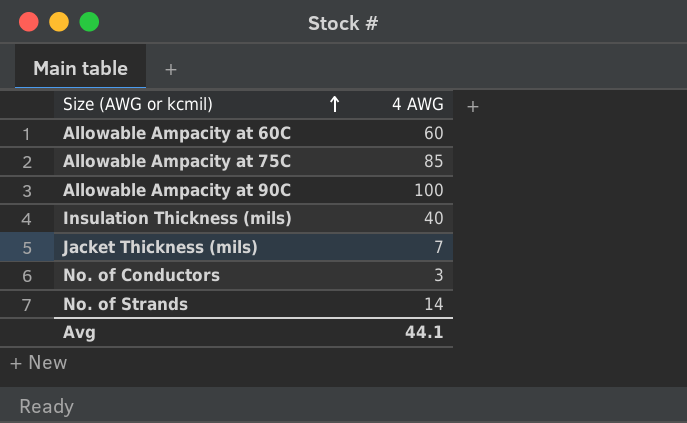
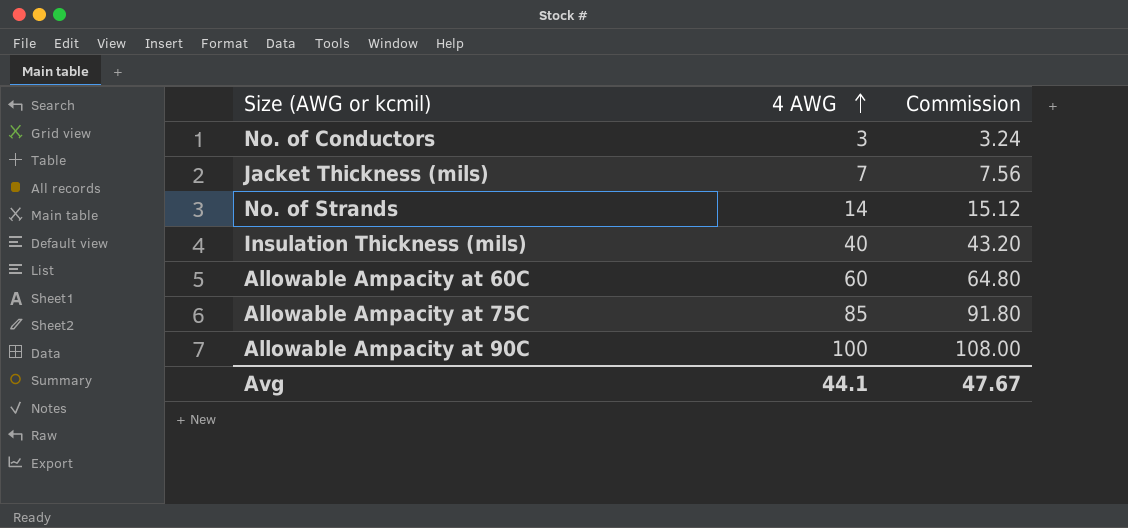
row order: Size (AWG or kcmil) ascending -> 4 AWG ascending
column Commission | formula: none -> [4 AWG] * 1.08

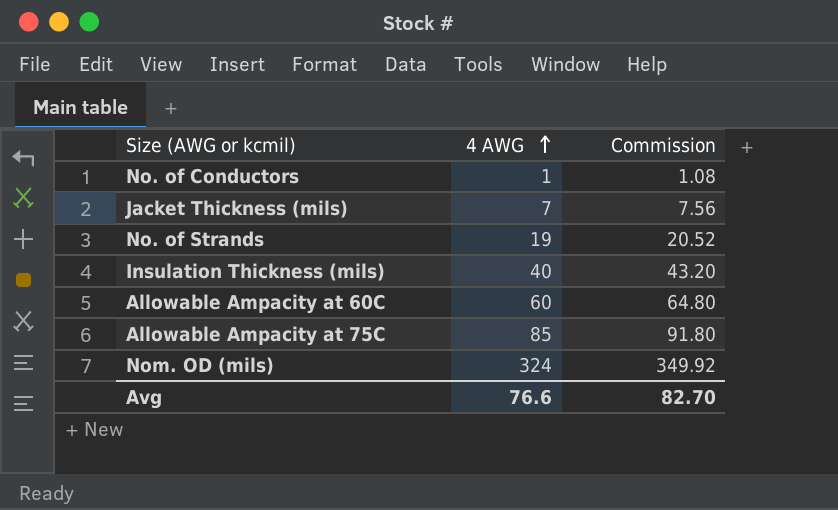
row Allowable Ampacity at 90C: 100 | 108.00 -> none
No. of Conductors | 4 AWG: 3 -> 1
No. of Conductors | Commission: 3.24 -> 1.08
No. of Strands | 4 AWG: 14 -> 19
No. of Strands | Commission: 15.12 -> 20.52
row Nom. OD (mils): none -> 324 | 349.92
Avg | 4 AWG: 44.1 -> 76.6
Avg | Commission: 47.67 -> 82.70

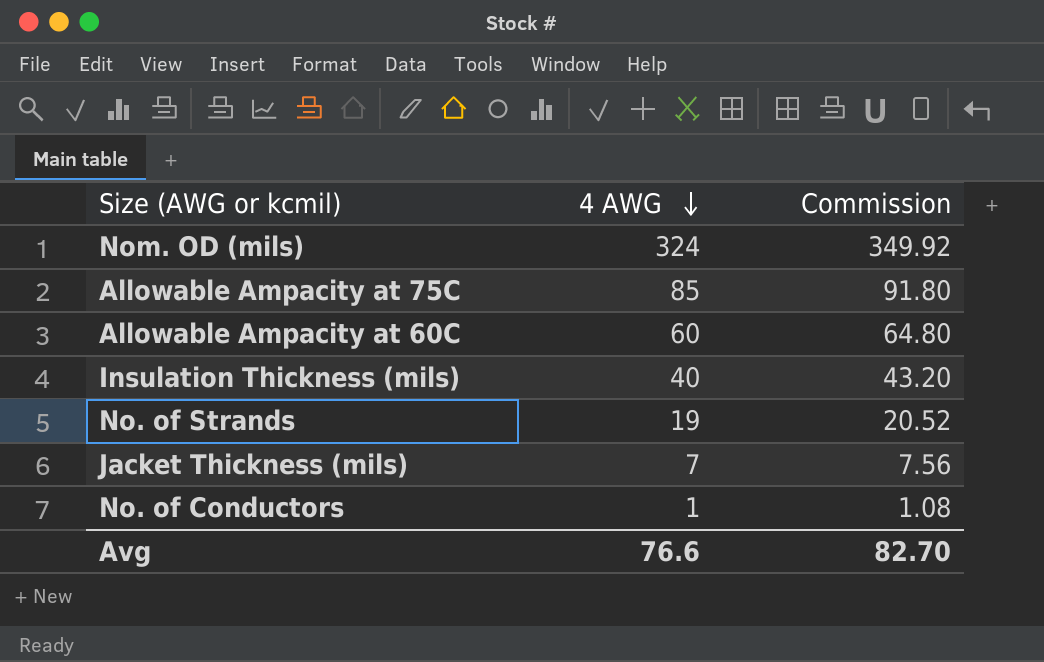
row order: 4 AWG ascending -> 4 AWG descending

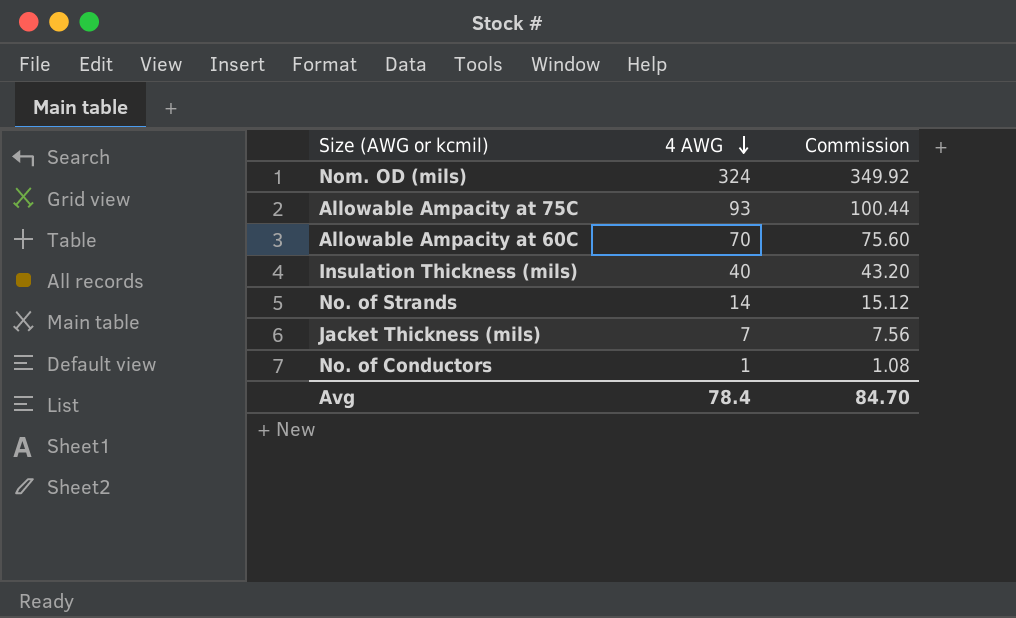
Allowable Ampacity at 75C | 4 AWG: 85 -> 93
Allowable Ampacity at 75C | Commission: 91.80 -> 100.44
Allowable Ampacity at 60C | 4 AWG: 60 -> 70
Allowable Ampacity at 60C | Commission: 64.80 -> 75.60
No. of Strands | 4 AWG: 19 -> 14
No. of Strands | Commission: 20.52 -> 15.12
Avg | 4 AWG: 76.6 -> 78.4
Avg | Commission: 82.70 -> 84.70

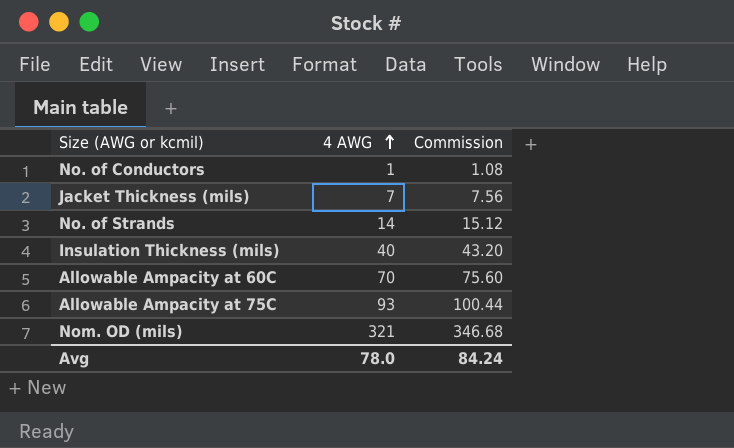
row order: 4 AWG descending -> 4 AWG ascending
Nom. OD (mils) | 4 AWG: 324 -> 321
Nom. OD (mils) | Commission: 349.92 -> 346.68
Avg | 4 AWG: 78.4 -> 78.0
Avg | Commission: 84.70 -> 84.24

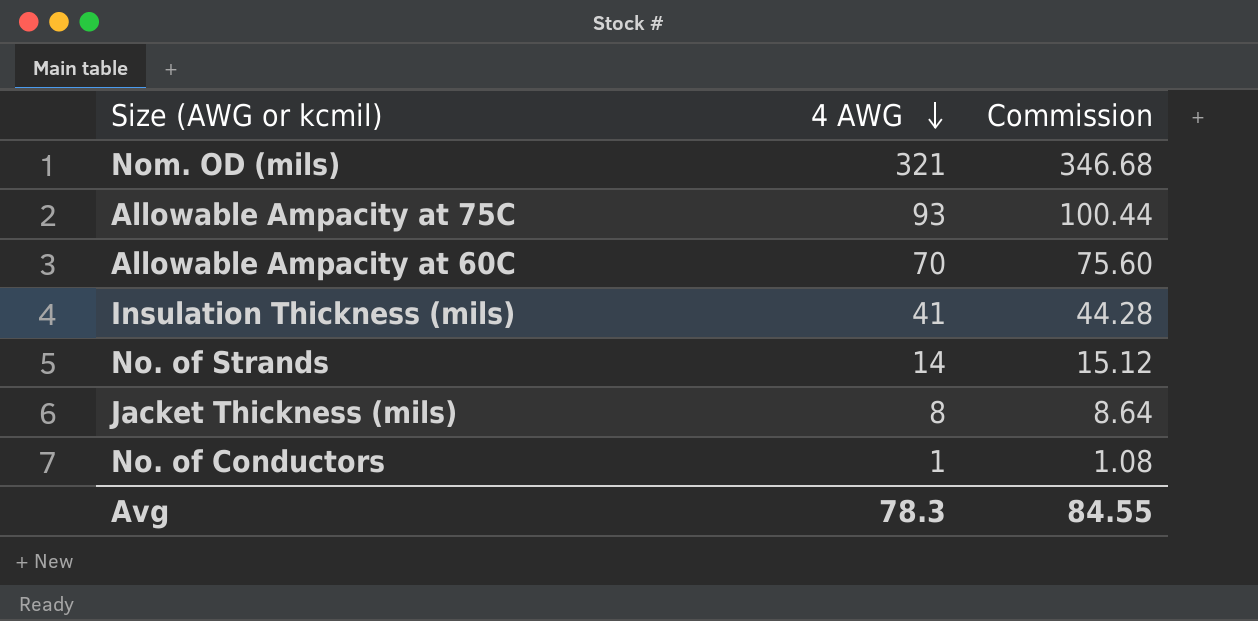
row order: 4 AWG ascending -> 4 AWG descending
Insulation Thickness (mils) | 4 AWG: 40 -> 41
Insulation Thickness (mils) | Commission: 43.20 -> 44.28
Jacket Thickness (mils) | 4 AWG: 7 -> 8
Jacket Thickness (mils) | Commission: 7.56 -> 8.64
Avg | 4 AWG: 78.0 -> 78.3
Avg | Commission: 84.24 -> 84.55

